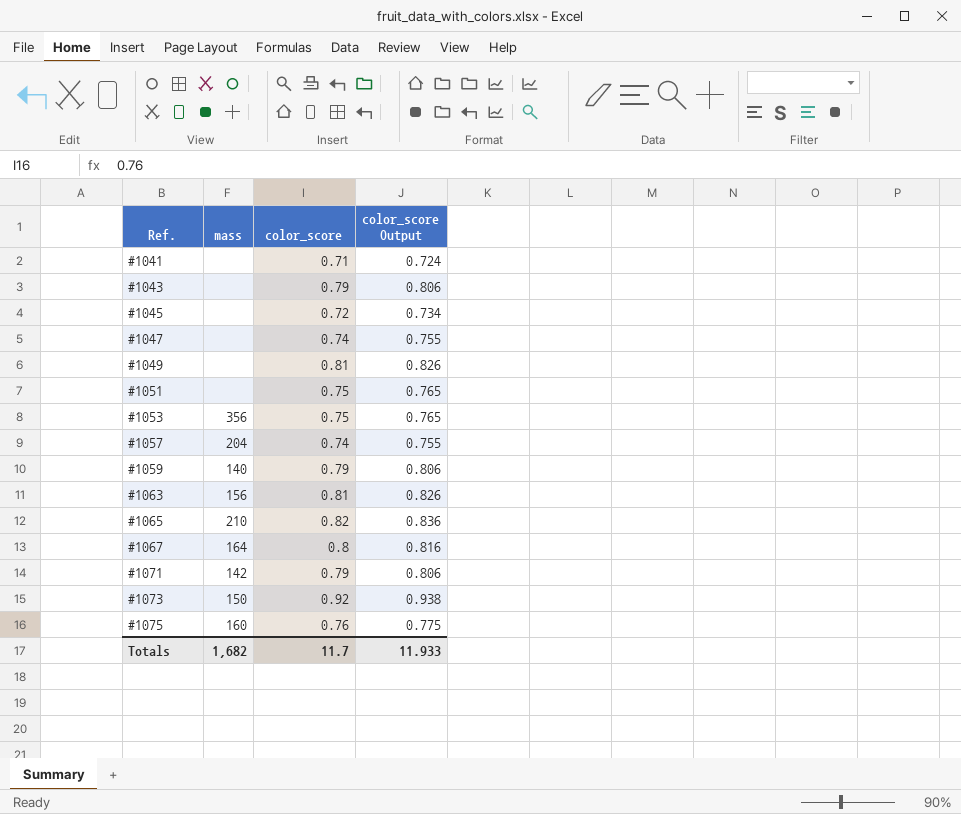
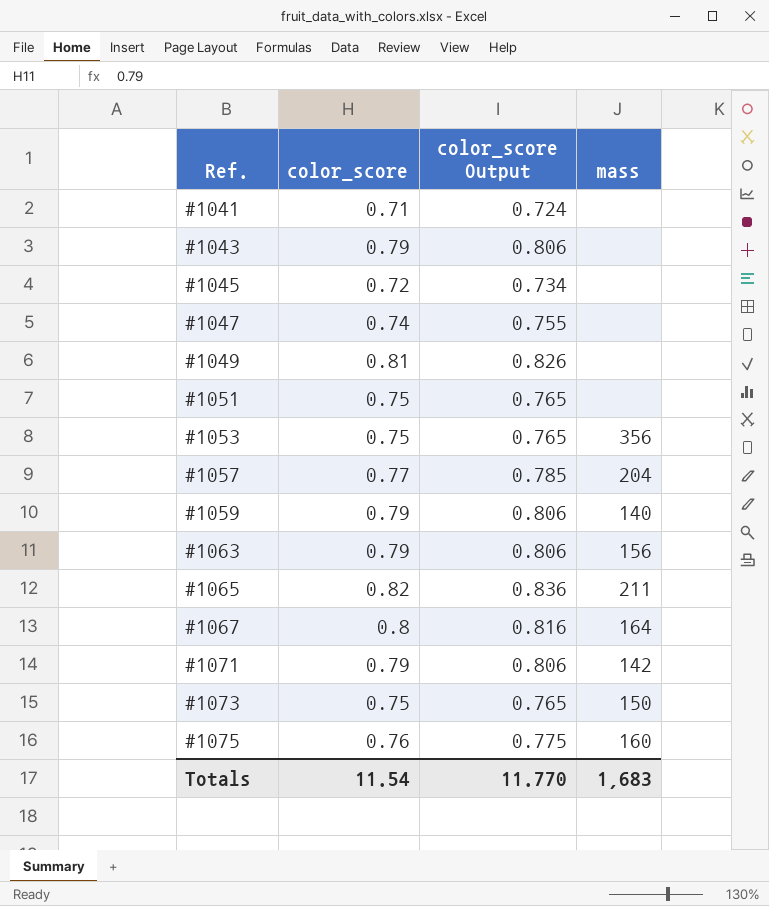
column mass | position: 2 -> 4
#1057 | color_score: 0.74 -> 0.77
#1057 | color_score Output: 0.755 -> 0.785
#1063 | color_score: 0.81 -> 0.79
#1063 | color_score Output: 0.826 -> 0.806
#1065 | mass: 210 -> 211
#1073 | color_score: 0.92 -> 0.75
#1073 | color_score Output: 0.938 -> 0.765
Totals | color_score: 11.7 -> 11.54
Totals | color_score Output: 11.933 -> 11.770
Totals | mass: 1,682 -> 1,683

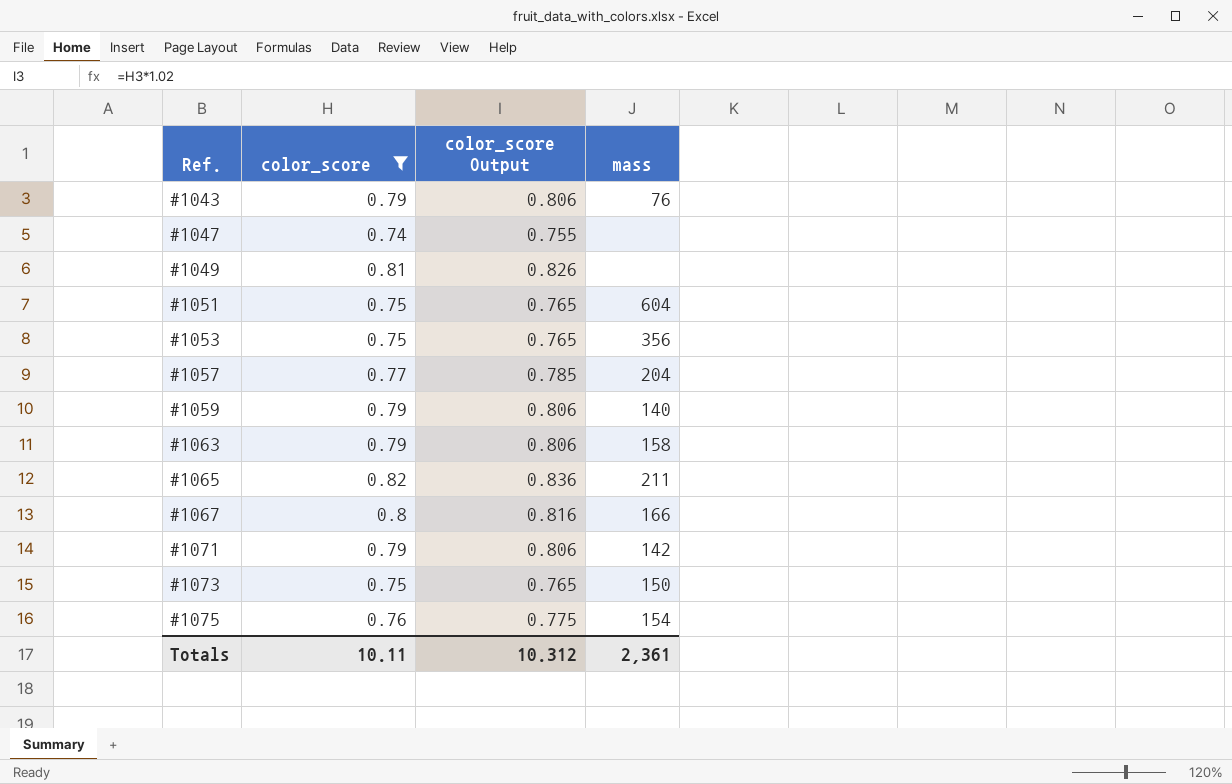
filter: none -> color_score >= 0.74
#1043 | mass: none -> 76
#1051 | mass: none -> 604
#1063 | mass: 156 -> 158
#1067 | mass: 164 -> 166
#1075 | mass: 160 -> 154
Totals | color_score: 11.54 -> 10.11
Totals | color_score Output: 11.770 -> 10.312
Totals | mass: 1,683 -> 2,361

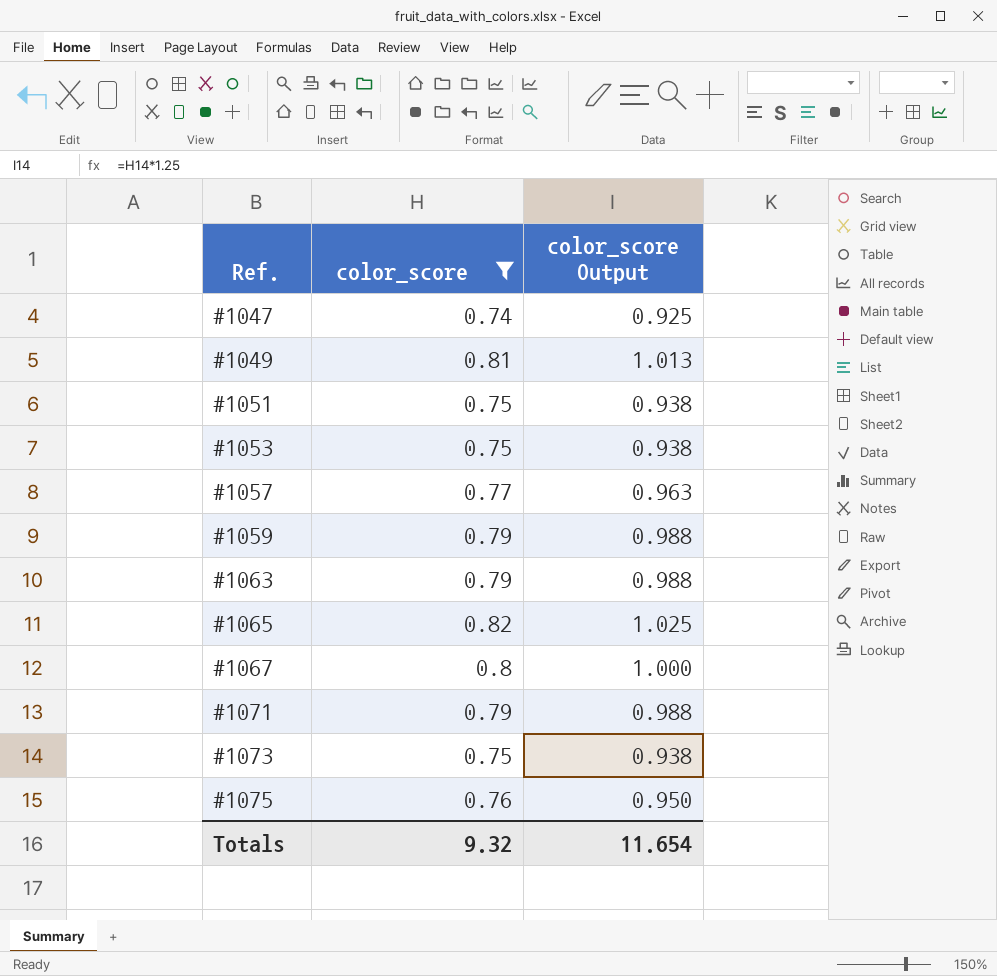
column mass | position: 4 -> none
column color_score Output | formula: [color_score] * 1.02 -> [color_score] * 1.25
row #1043: 0.79 | 0.806 | 76 -> none
Totals | color_score: 10.11 -> 9.32
Totals | color_score Output: 10.312 -> 11.654

